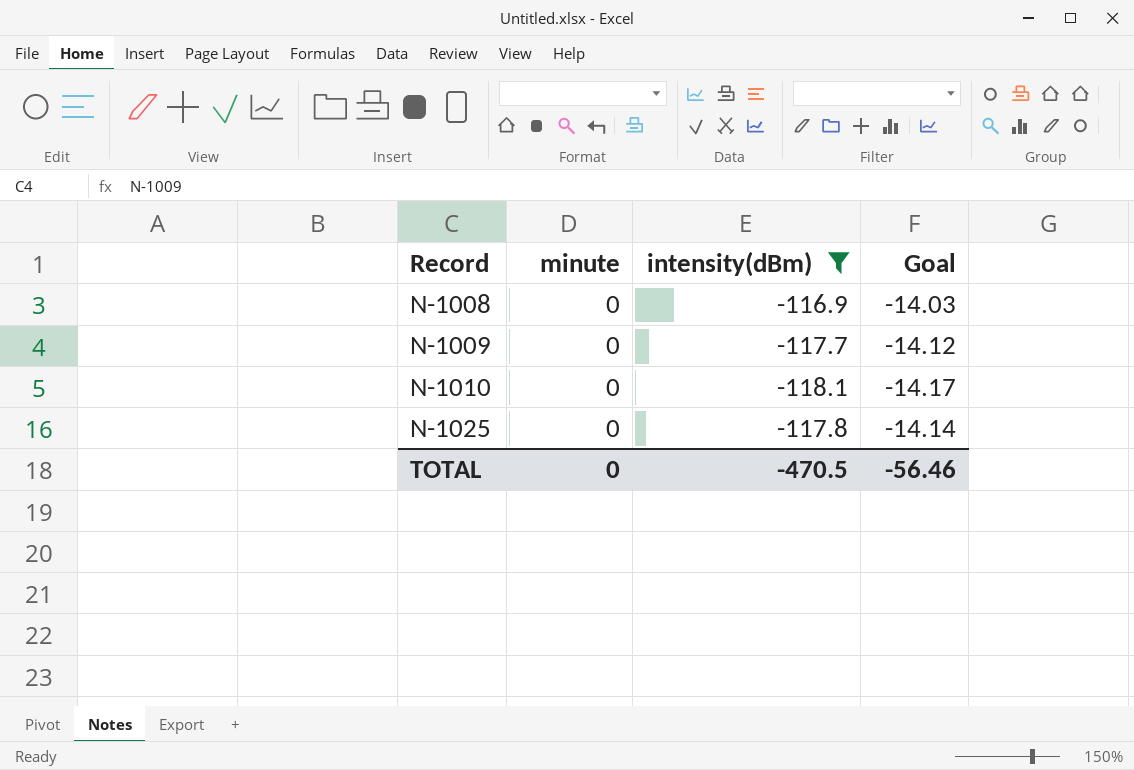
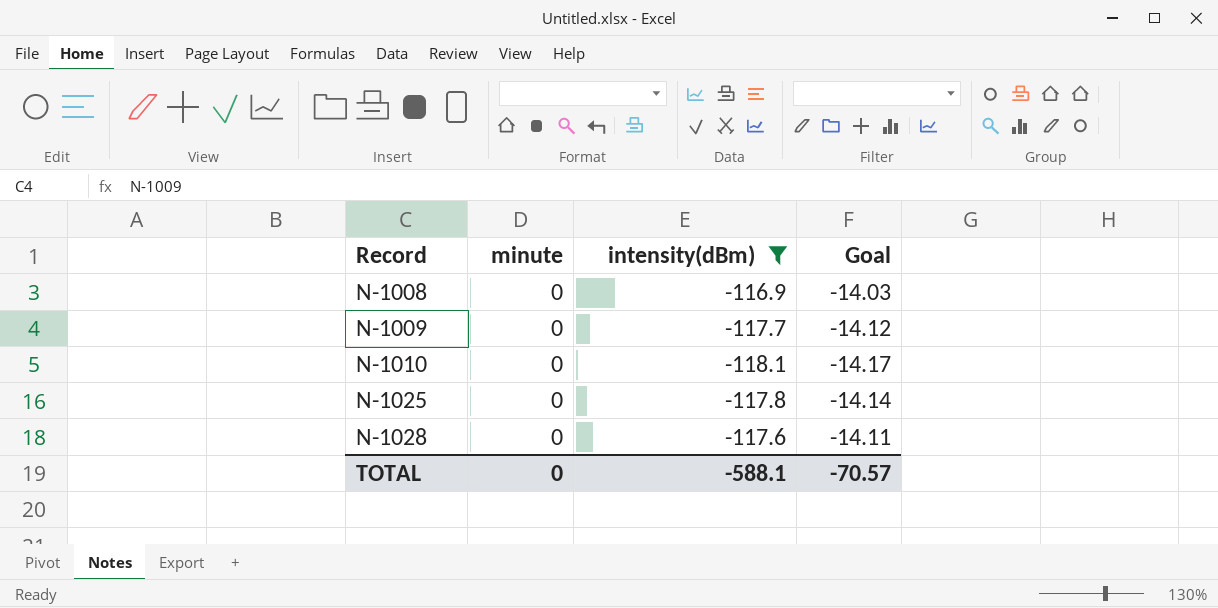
row N-1028: none -> 0 | -117.6 | -14.11
TOTAL | intensity(dBm): -470.5 -> -588.1
TOTAL | Goal: -56.46 -> -70.57

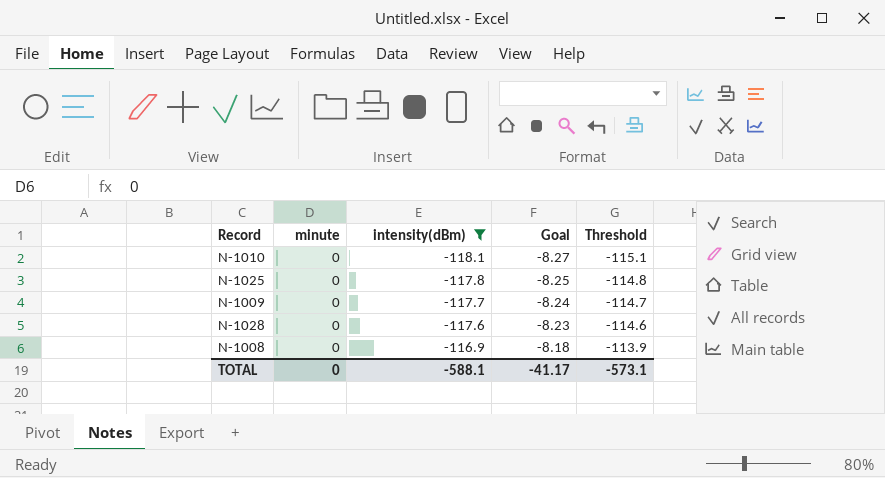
row order: Record ascending -> intensity(dBm) ascending
column Goal | formula: [intensity(dBm)] * 0.12 -> [intensity(dBm)] * 0.07
column Threshold | formula: none -> [intensity(dBm)] + 3
TOTAL | Goal: -70.57 -> -41.17

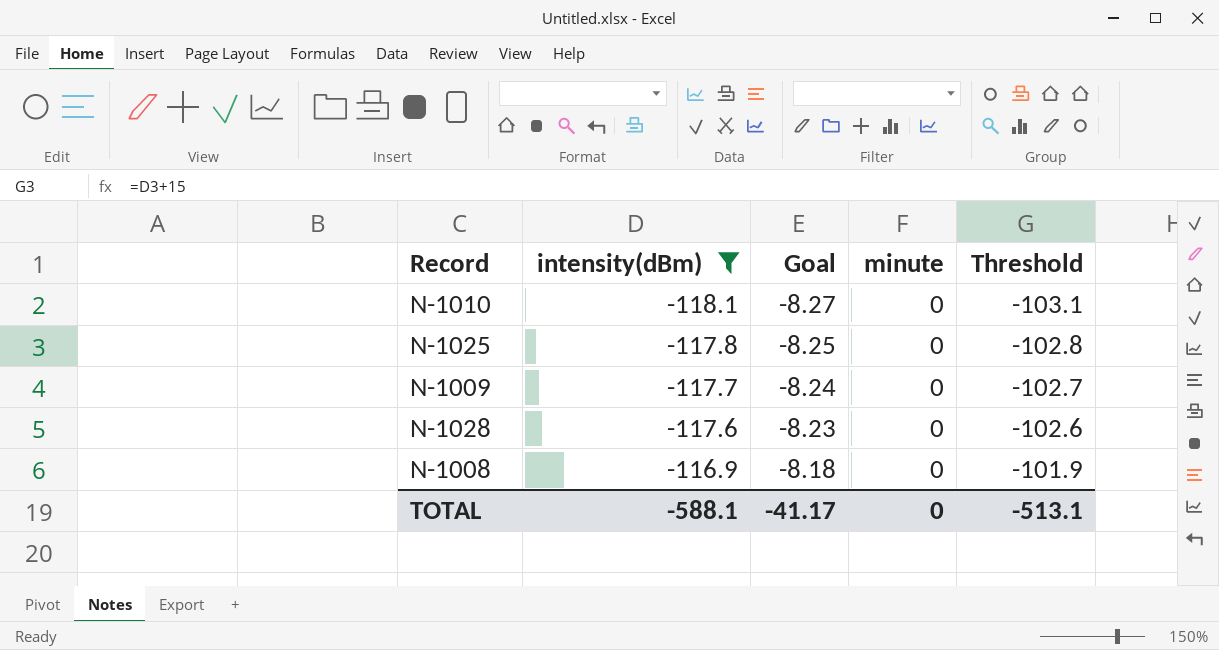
column minute | position: 2 -> 4
column Threshold | formula: [intensity(dBm)] + 3 -> [intensity(dBm)] + 15
TOTAL | Threshold: -573.1 -> -513.1

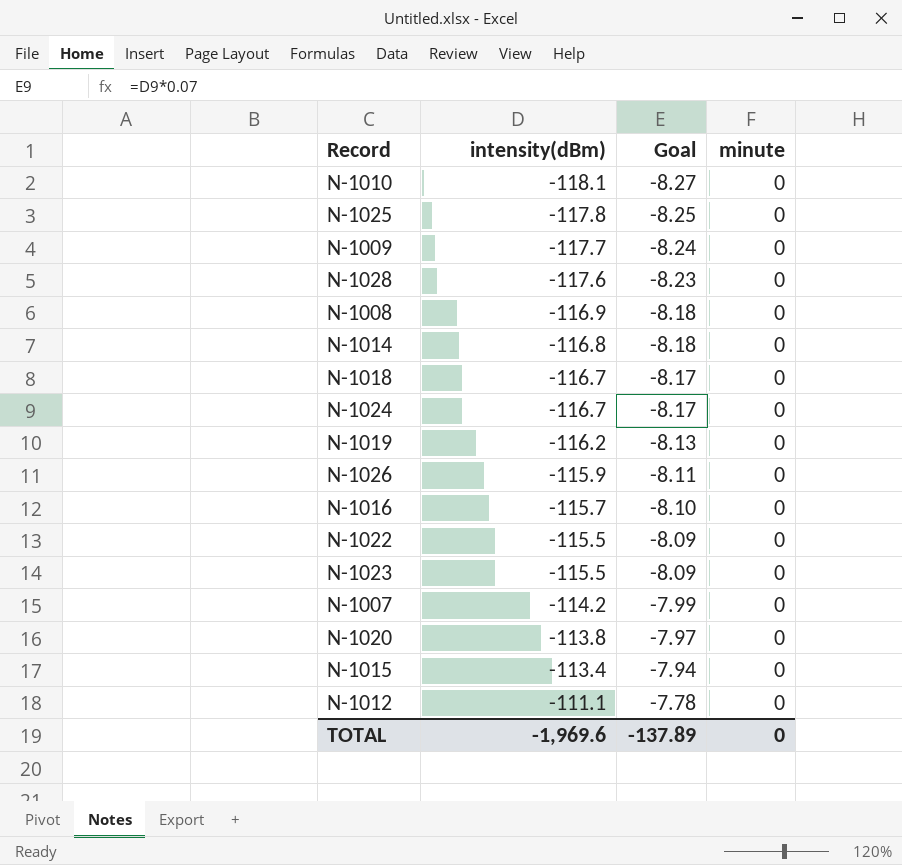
filter: intensity(dBm) <= -116.9 -> none
column Threshold | formula: [intensity(dBm)] + 15 -> none
TOTAL | intensity(dBm): -588.1 -> -1,969.6
TOTAL | Goal: -41.17 -> -137.89

